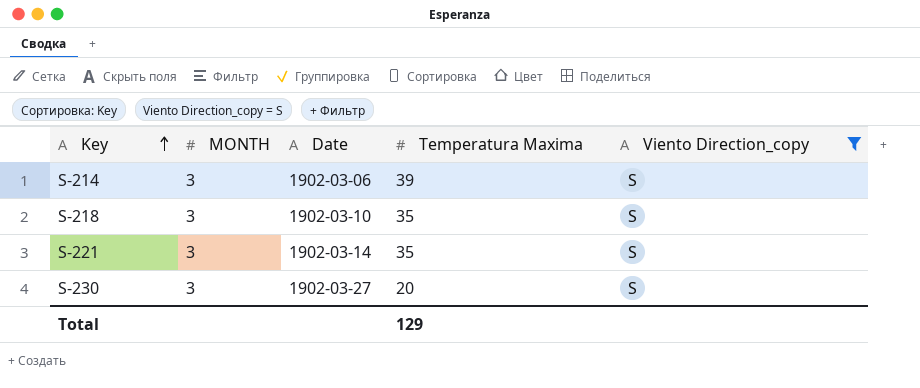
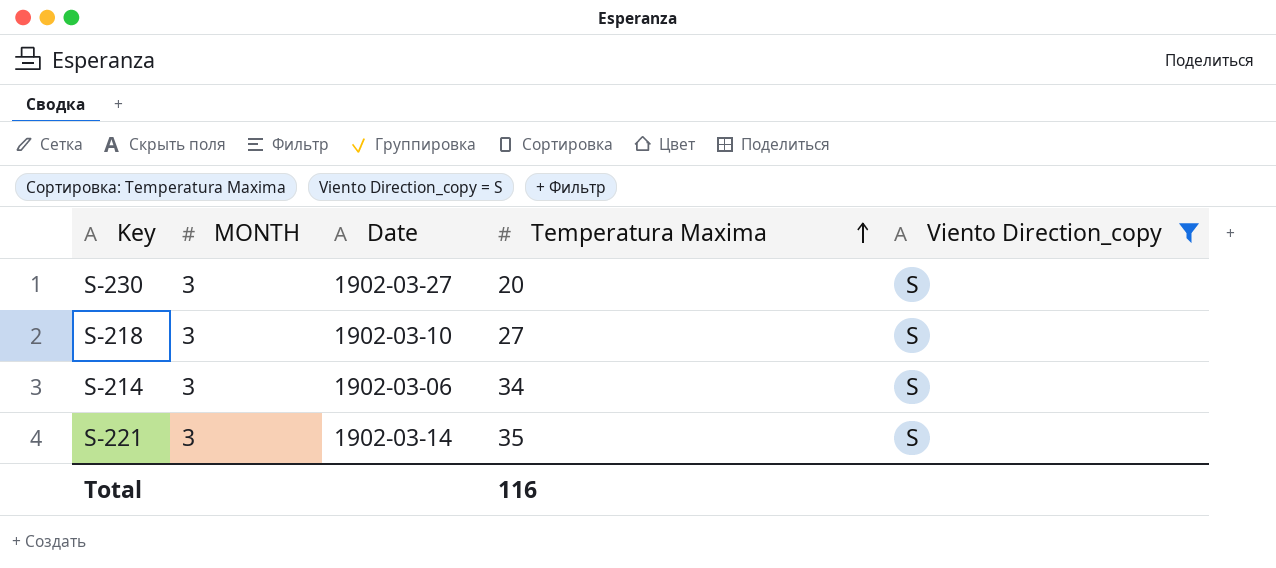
row order: Key ascending -> Temperatura Maxima ascending
S-218 | Temperatura Maxima: 35 -> 27
S-214 | Temperatura Maxima: 39 -> 34
Total | Temperatura Maxima: 129 -> 116

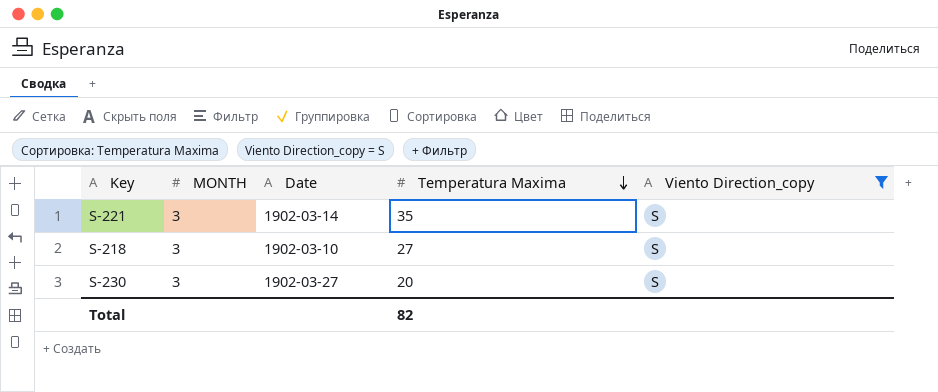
row order: Temperatura Maxima ascending -> Temperatura Maxima descending
row S-214: 3 | 1902-03-06 | 34 | S -> none
Total | Temperatura Maxima: 116 -> 82

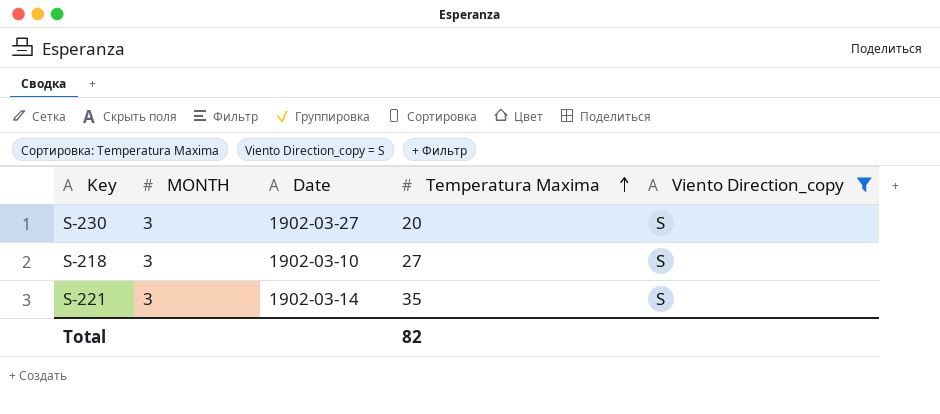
row order: Temperatura Maxima descending -> Temperatura Maxima ascending

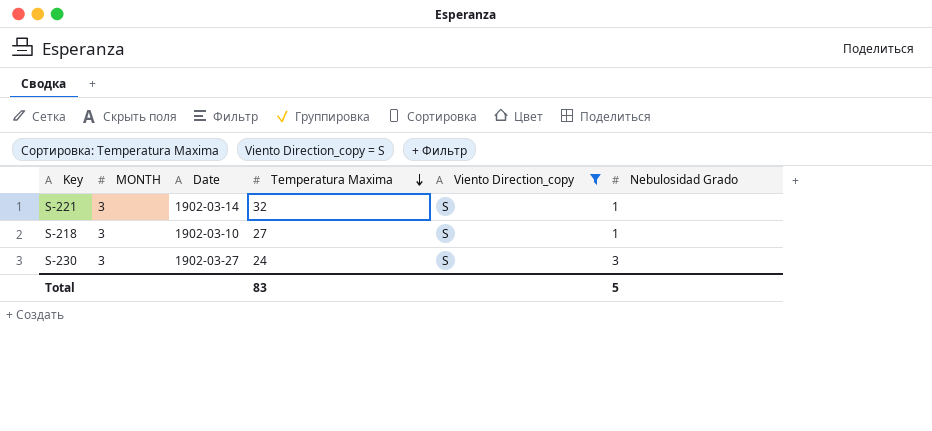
row order: Temperatura Maxima ascending -> Temperatura Maxima descending
column Nebulosidad Grado | position: none -> 6
S-221 | Temperatura Maxima: 35 -> 32
S-230 | Temperatura Maxima: 20 -> 24
Total | Temperatura Maxima: 82 -> 83

